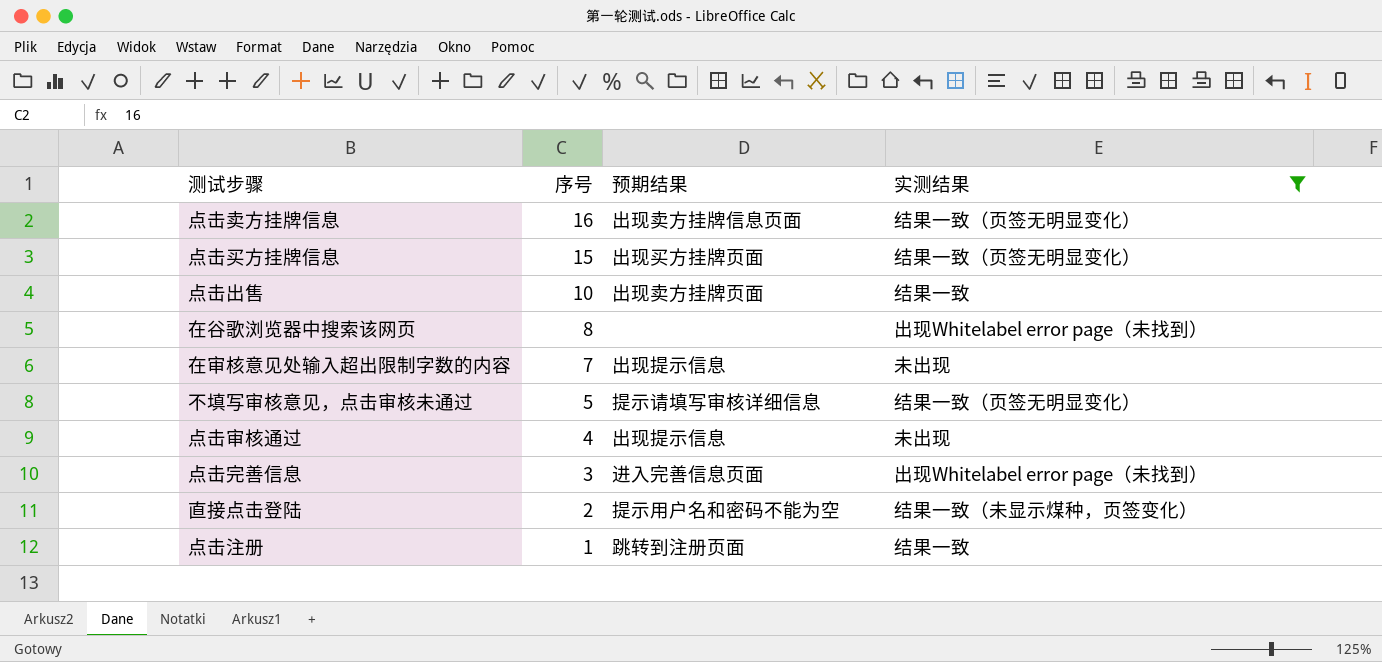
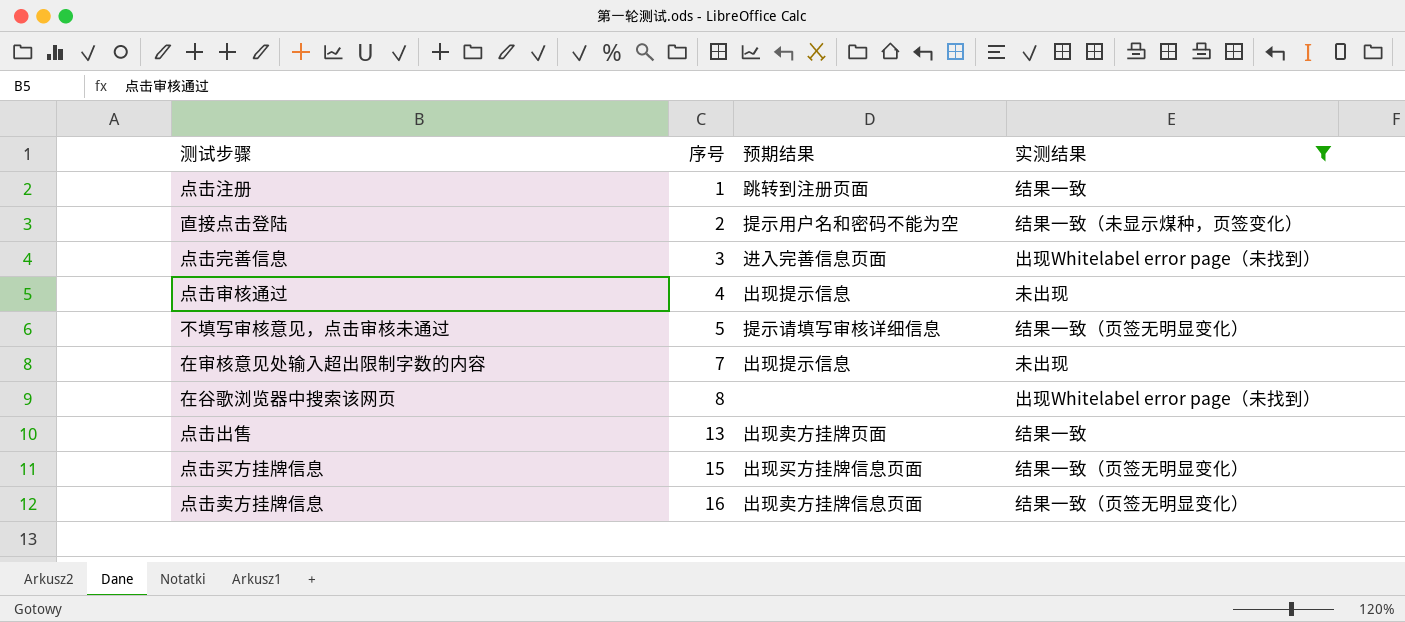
row order: 序号 descending -> 序号 ascending
点击出售 | 序号: 10 -> 13
点击买方挂牌信息 | 预期结果: 出现买方挂牌页面 -> 出现买方挂牌信息页面

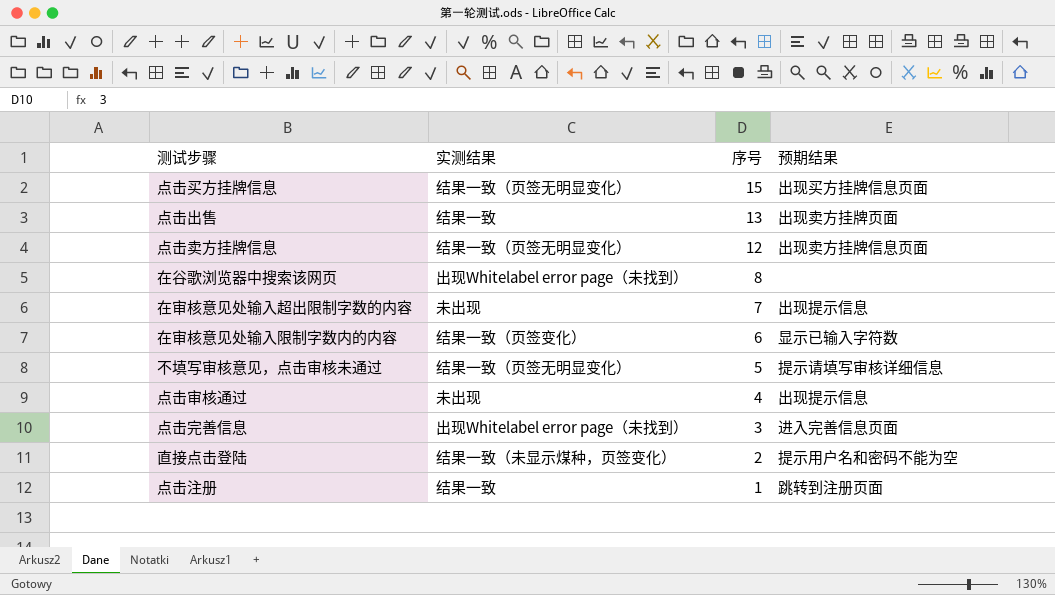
filter: 实测结果 != 结果一致（页签变化） -> none
row order: 序号 ascending -> 序号 descending
column 实测结果 | position: 4 -> 2
点击卖方挂牌信息 | 序号: 16 -> 12

